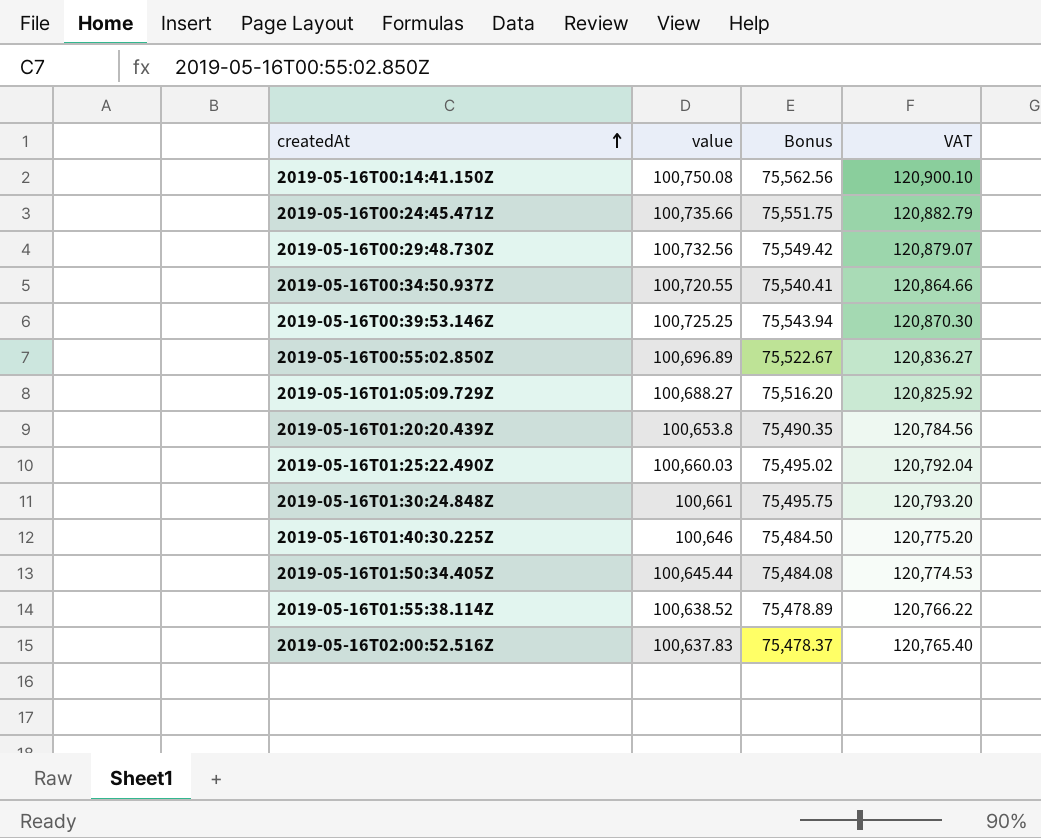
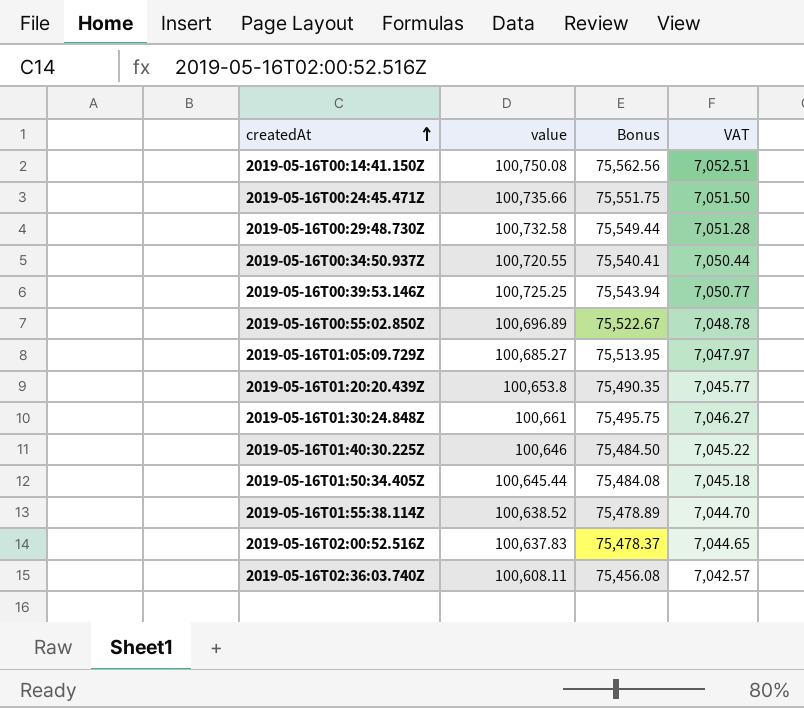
column VAT | formula: [value] * 1.2 -> [value] * 0.07
row 2019-05-16T01:25:22.490Z: 100,660.03 | 75,495.02 | 120,792.04 -> none
2019-05-16T00:29:48.730Z | value: 100,732.56 -> 100,732.58
2019-05-16T00:29:48.730Z | Bonus: 75,549.42 -> 75,549.44
2019-05-16T01:05:09.729Z | value: 100,688.27 -> 100,685.27
2019-05-16T01:05:09.729Z | Bonus: 75,516.20 -> 75,513.95
row 2019-05-16T02:36:03.740Z: none -> 100,608.11 | 75,456.08 | 7,042.57

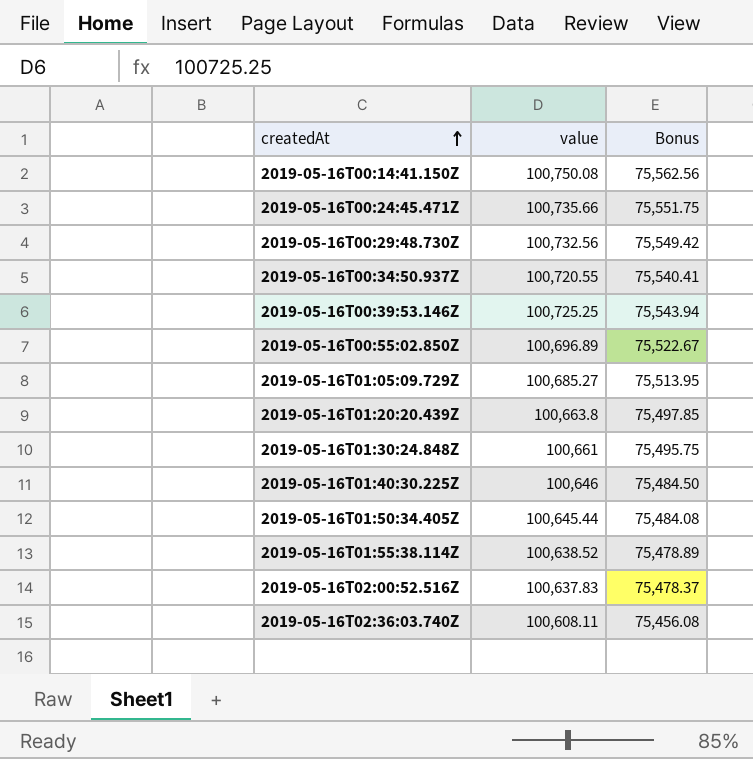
column VAT | formula: [value] * 0.07 -> none
2019-05-16T00:29:48.730Z | value: 100,732.58 -> 100,732.56
2019-05-16T00:29:48.730Z | Bonus: 75,549.44 -> 75,549.42
2019-05-16T01:20:20.439Z | value: 100,653.8 -> 100,663.8
2019-05-16T01:20:20.439Z | Bonus: 75,490.35 -> 75,497.85

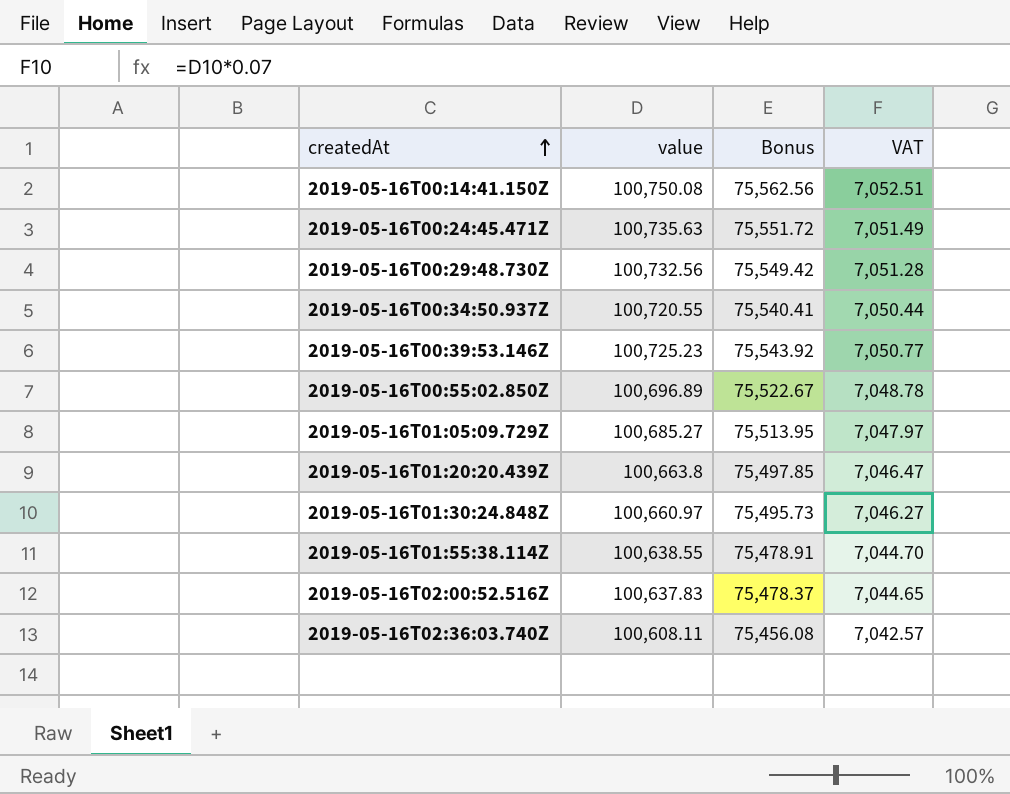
column VAT | formula: none -> [value] * 0.07
row 2019-05-16T01:40:30.225Z: 100,646 | 75,484.50 -> none
row 2019-05-16T01:50:34.405Z: 100,645.44 | 75,484.08 -> none
2019-05-16T00:24:45.471Z | value: 100,735.66 -> 100,735.63
2019-05-16T00:24:45.471Z | Bonus: 75,551.75 -> 75,551.72
2019-05-16T00:39:53.146Z | value: 100,725.25 -> 100,725.23
2019-05-16T00:39:53.146Z | Bonus: 75,543.94 -> 75,543.92
2019-05-16T01:30:24.848Z | value: 100,661 -> 100,660.97
2019-05-16T01:30:24.848Z | Bonus: 75,495.75 -> 75,495.73
2019-05-16T01:55:38.114Z | value: 100,638.52 -> 100,638.55
2019-05-16T01:55:38.114Z | Bonus: 75,478.89 -> 75,478.91

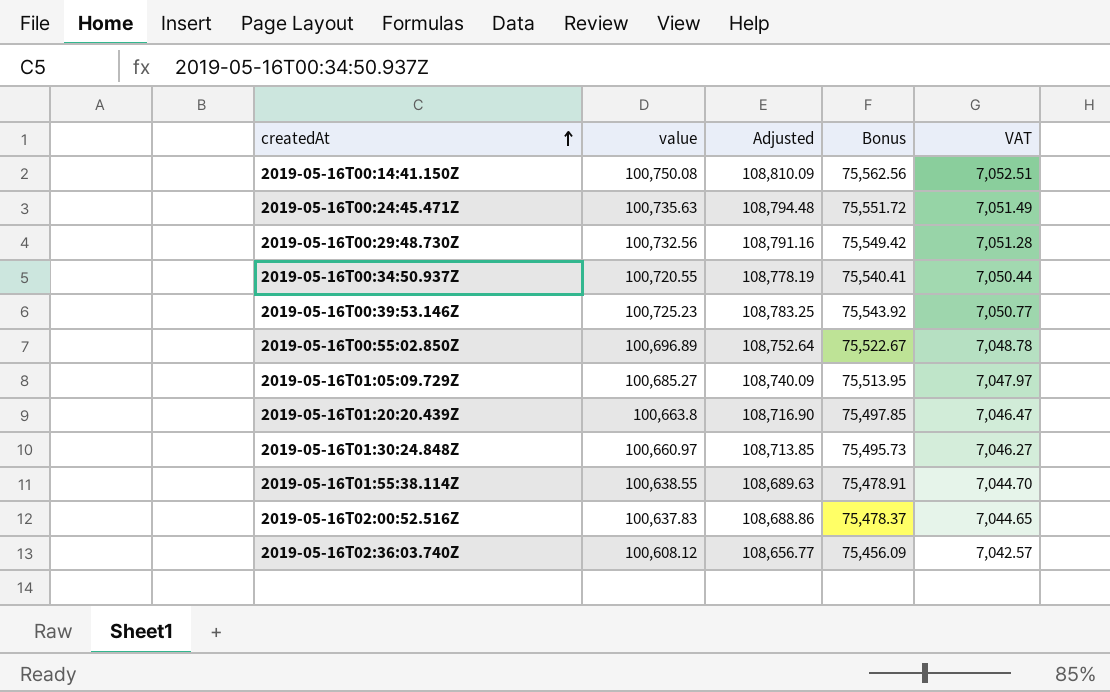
column Adjusted | formula: none -> [value] * 1.08
2019-05-16T02:36:03.740Z | value: 100,608.11 -> 100,608.12
2019-05-16T02:36:03.740Z | Bonus: 75,456.08 -> 75,456.09

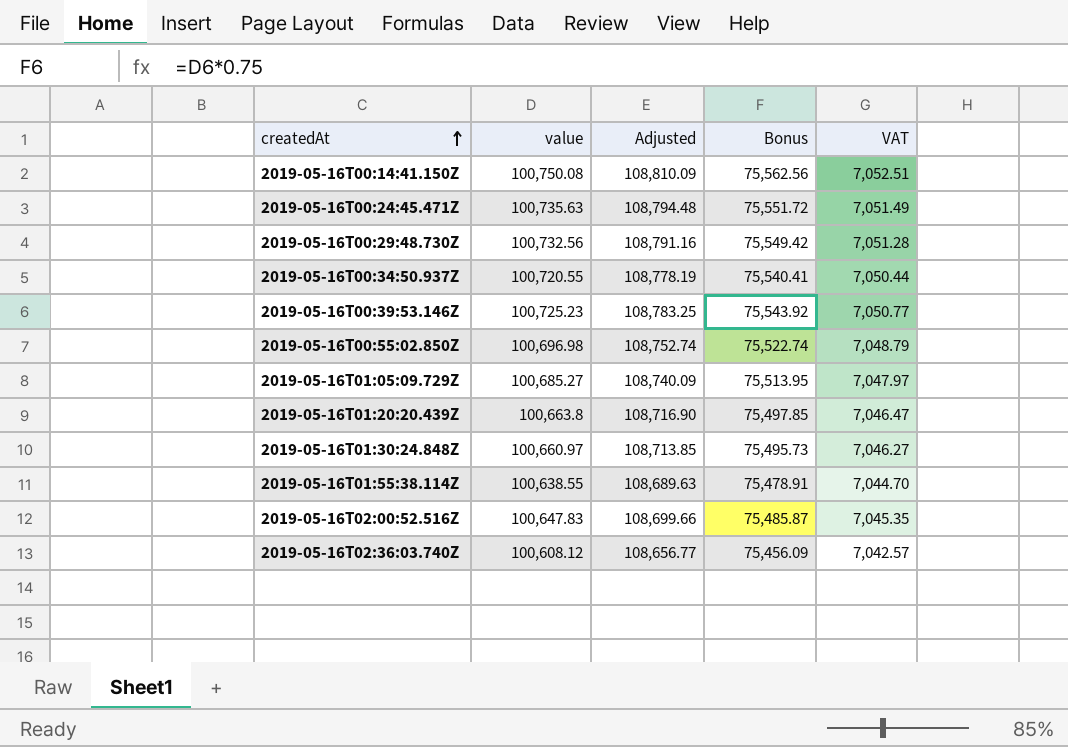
2019-05-16T00:55:02.850Z | value: 100,696.89 -> 100,696.98
2019-05-16T00:55:02.850Z | Adjusted: 108,752.64 -> 108,752.74
2019-05-16T00:55:02.850Z | Bonus: 75,522.67 -> 75,522.74
2019-05-16T00:55:02.850Z | VAT: 7,048.78 -> 7,048.79
2019-05-16T02:00:52.516Z | value: 100,637.83 -> 100,647.83
2019-05-16T02:00:52.516Z | Adjusted: 108,688.86 -> 108,699.66
2019-05-16T02:00:52.516Z | Bonus: 75,478.37 -> 75,485.87
2019-05-16T02:00:52.516Z | VAT: 7,044.65 -> 7,045.35

